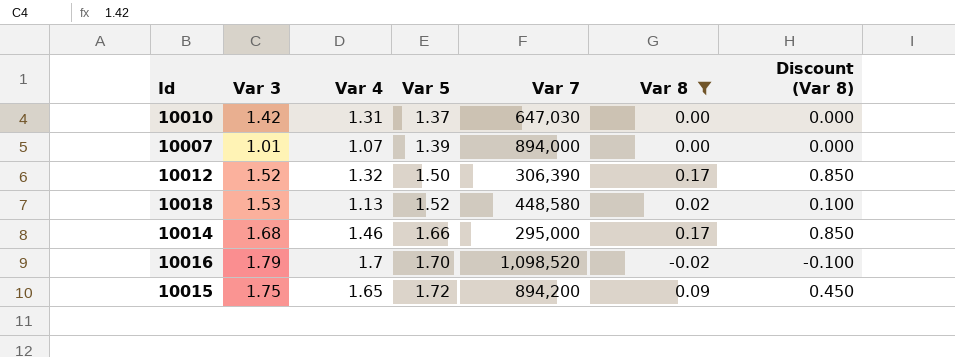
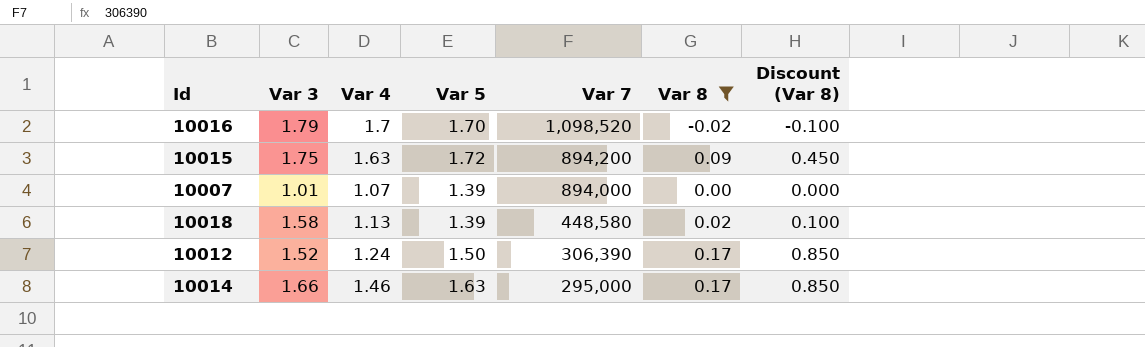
row order: Var 5 ascending -> Var 7 descending
row 10010: 1.42 | 1.31 | 1.37 | 647,030 | 0.00 | 0.000 -> none
10015 | Var 4: 1.65 -> 1.63
10018 | Var 3: 1.53 -> 1.58
10018 | Var 5: 1.52 -> 1.39
10012 | Var 4: 1.32 -> 1.24
10014 | Var 3: 1.68 -> 1.66
10014 | Var 5: 1.66 -> 1.63

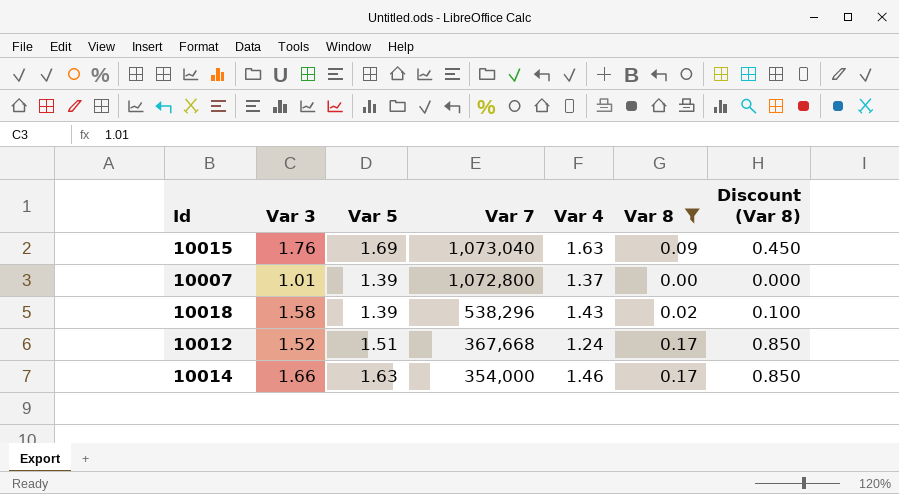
column Var 4 | position: 3 -> 5
row 10016: 1.79 | 1.7 | 1.70 | 1,098,520 | -0.02 | -0.100 -> none
10015 | Var 3: 1.75 -> 1.76
10015 | Var 5: 1.72 -> 1.69
10015 | Var 7: 894,200 -> 1,073,040
10007 | Var 7: 894,000 -> 1,072,800
10007 | Var 4: 1.07 -> 1.37
10018 | Var 7: 448,580 -> 538,296
10018 | Var 4: 1.13 -> 1.43
10012 | Var 5: 1.50 -> 1.51
10012 | Var 7: 306,390 -> 367,668
10014 | Var 7: 295,000 -> 354,000

